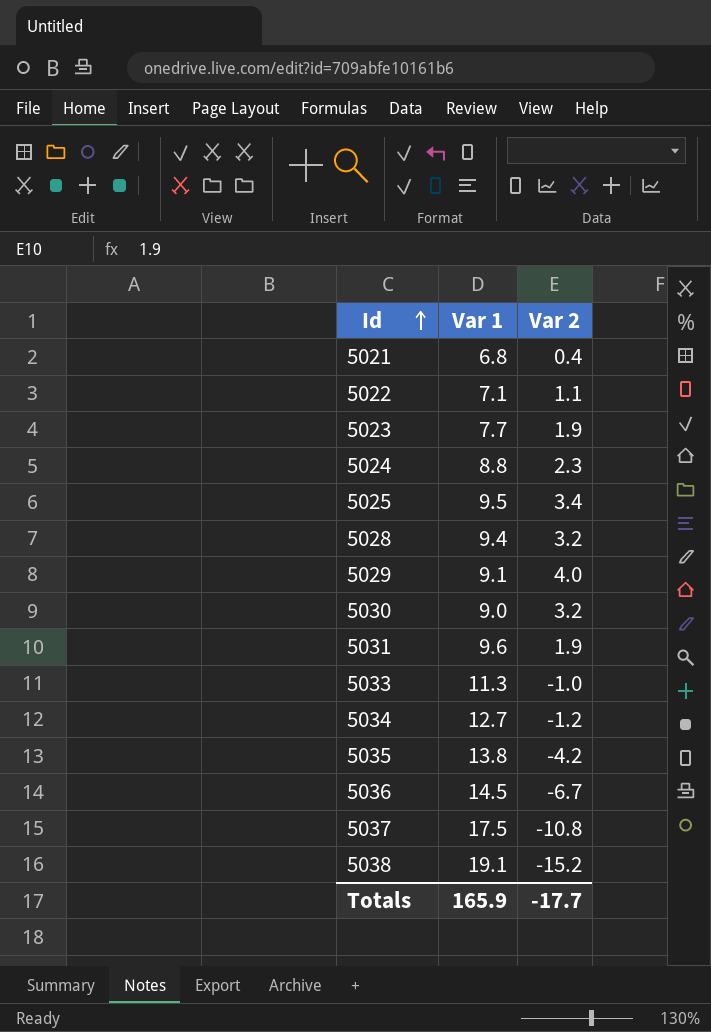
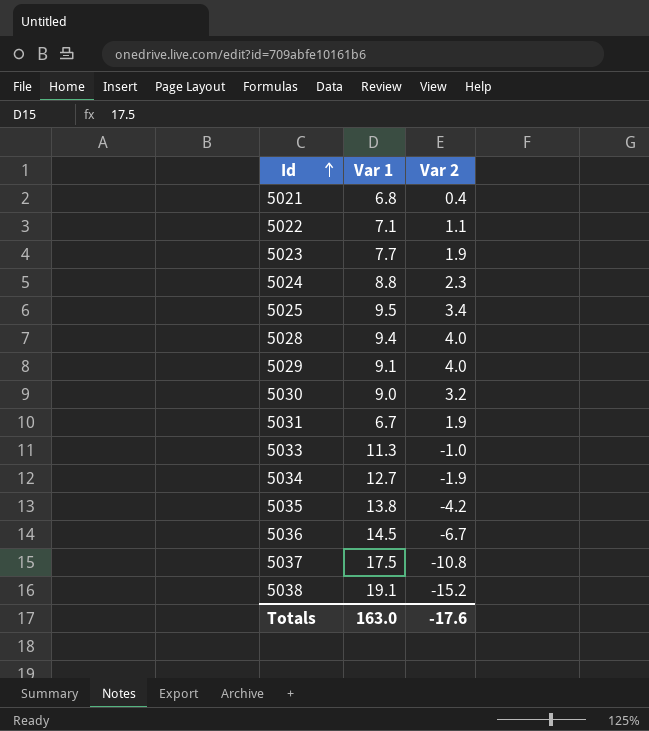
5028 | Var 2: 3.2 -> 4.0
5031 | Var 1: 9.6 -> 6.7
5034 | Var 2: -1.2 -> -1.9
Totals | Var 1: 165.9 -> 163.0
Totals | Var 2: -17.7 -> -17.6

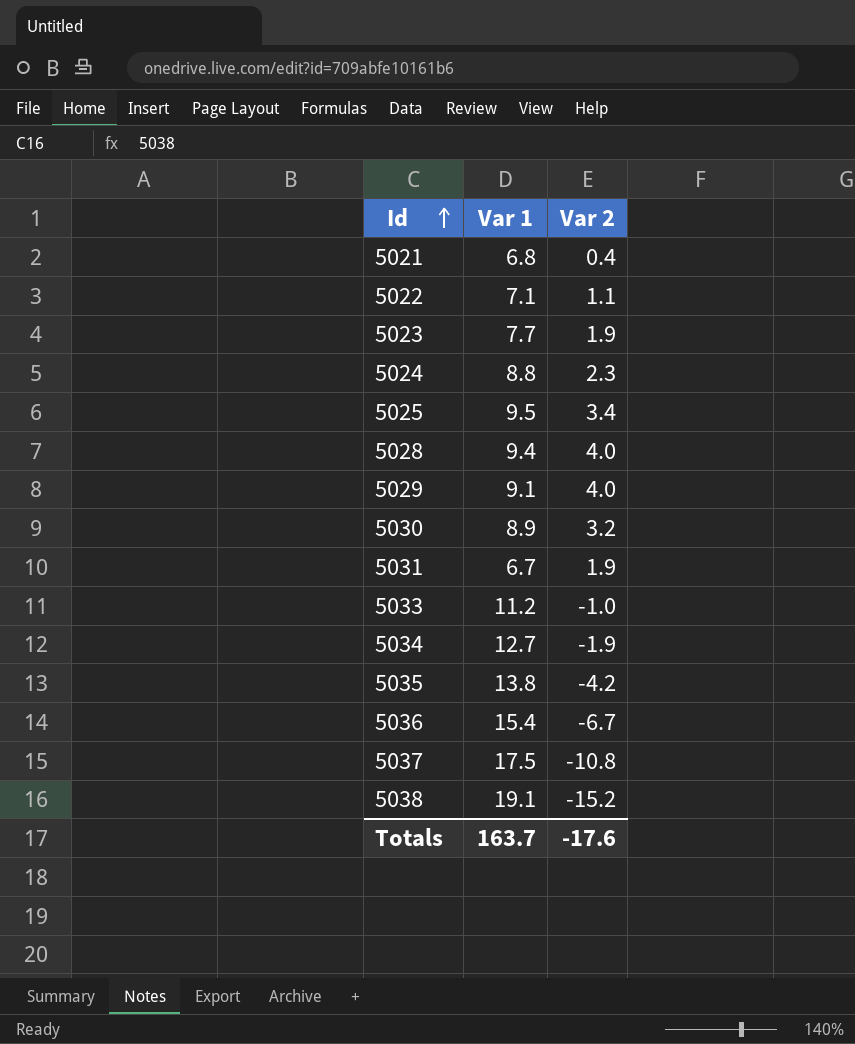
5030 | Var 1: 9.0 -> 8.9
5033 | Var 1: 11.3 -> 11.2
5036 | Var 1: 14.5 -> 15.4
Totals | Var 1: 163.0 -> 163.7

